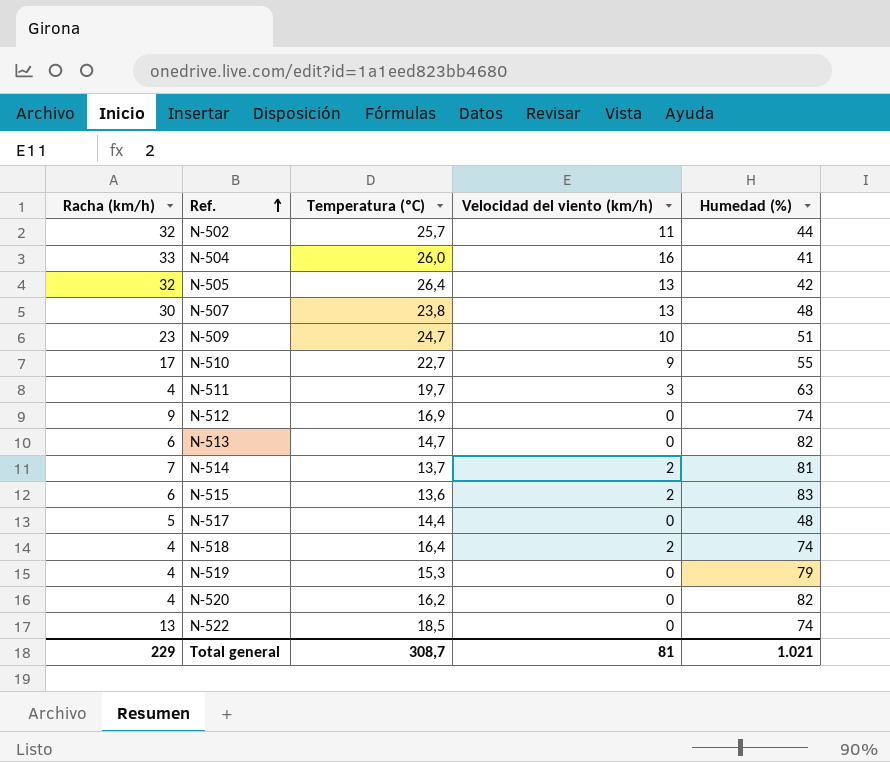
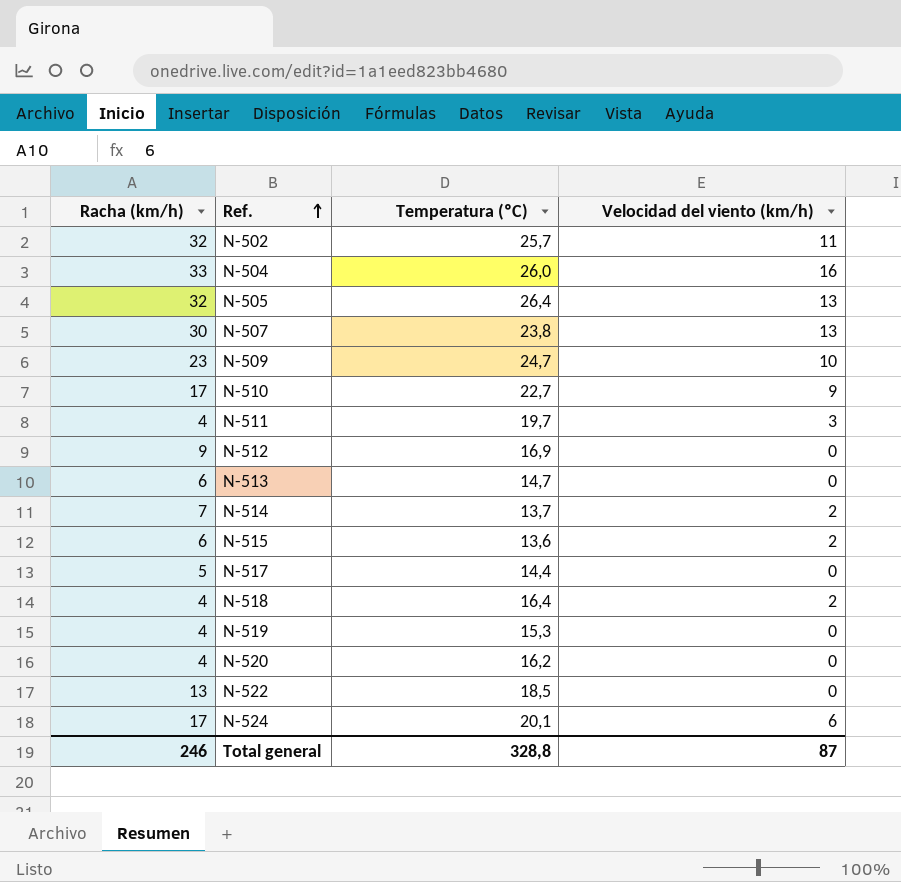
column Humedad (%) | position: 5 -> none
row N-524: none -> 17 | 20,1 | 6
Total general | Racha (km/h): 229 -> 246
Total general | Temperatura (ºC): 308,7 -> 328,8
Total general | Velocidad del viento (km/h): 81 -> 87

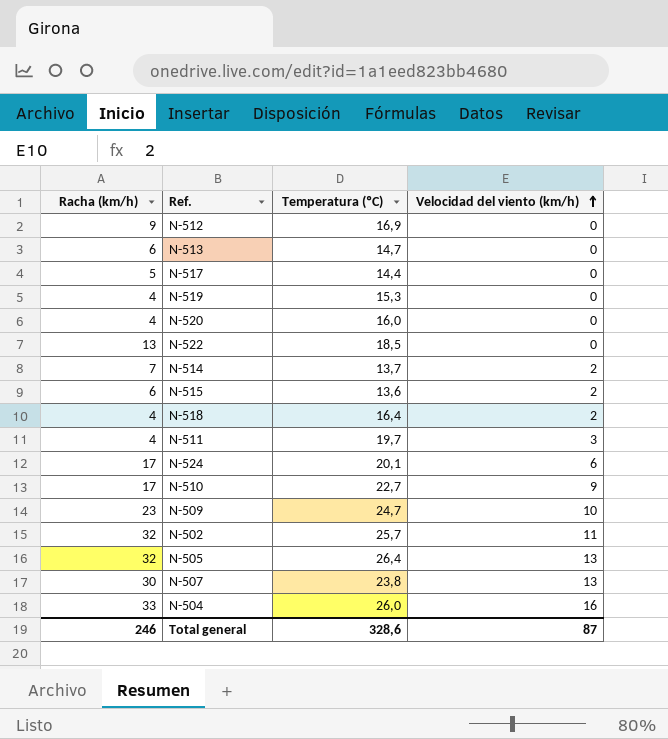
row order: Ref. ascending -> Velocidad del viento (km/h) ascending
N-520 | Temperatura (ºC): 16,2 -> 16,0
Total general | Temperatura (ºC): 328,8 -> 328,6

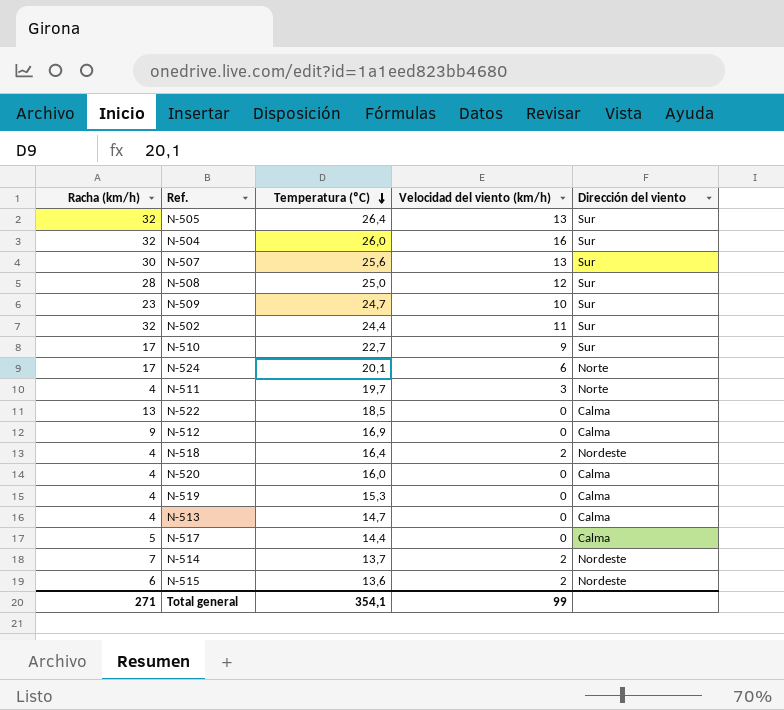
row order: Velocidad del viento (km/h) ascending -> Temperatura (ºC) descending
column Dirección del viento | position: none -> 5
N-504 | Racha (km/h): 33 -> 32
N-507 | Temperatura (ºC): 23,8 -> 25,6
row N-508: none -> 28 | 25,0 | 12 | Sur
N-502 | Temperatura (ºC): 25,7 -> 24,4
N-513 | Racha (km/h): 6 -> 4
Total general | Racha (km/h): 246 -> 271
Total general | Temperatura (ºC): 328,6 -> 354,1
Total general | Velocidad del viento (km/h): 87 -> 99

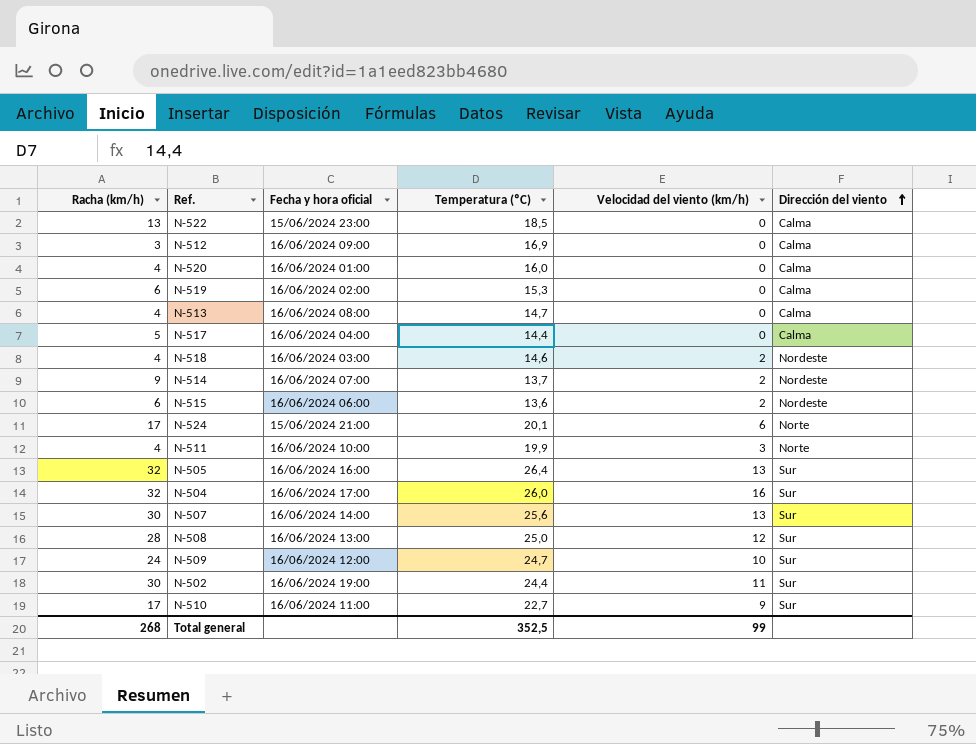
row order: Temperatura (ºC) descending -> Dirección del viento ascending
column Fecha y hora oficial | position: none -> 3
N-512 | Racha (km/h): 9 -> 3
N-519 | Racha (km/h): 4 -> 6
N-518 | Temperatura (ºC): 16,4 -> 14,6
N-514 | Racha (km/h): 7 -> 9
N-511 | Temperatura (ºC): 19,7 -> 19,9
N-509 | Racha (km/h): 23 -> 24
N-502 | Racha (km/h): 32 -> 30
Total general | Racha (km/h): 271 -> 268
Total general | Temperatura (ºC): 354,1 -> 352,5

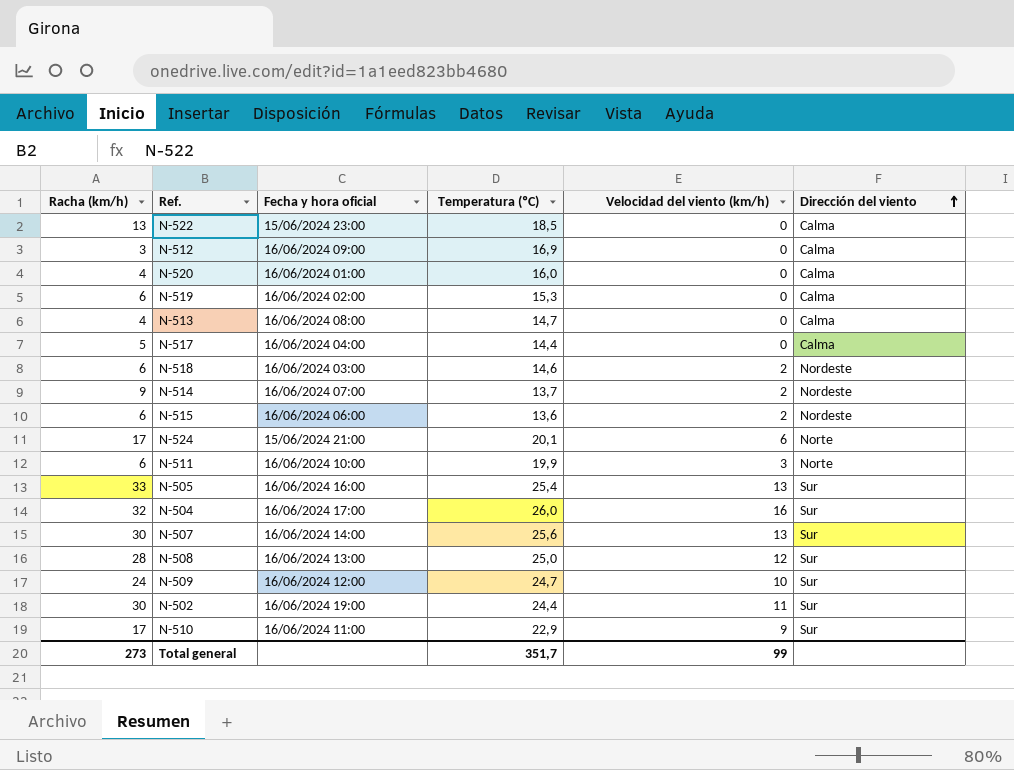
N-518 | Racha (km/h): 4 -> 6
N-511 | Racha (km/h): 4 -> 6
N-505 | Racha (km/h): 32 -> 33
N-505 | Temperatura (ºC): 26,4 -> 25,4
N-510 | Temperatura (ºC): 22,7 -> 22,9
Total general | Racha (km/h): 268 -> 273
Total general | Temperatura (ºC): 352,5 -> 351,7

